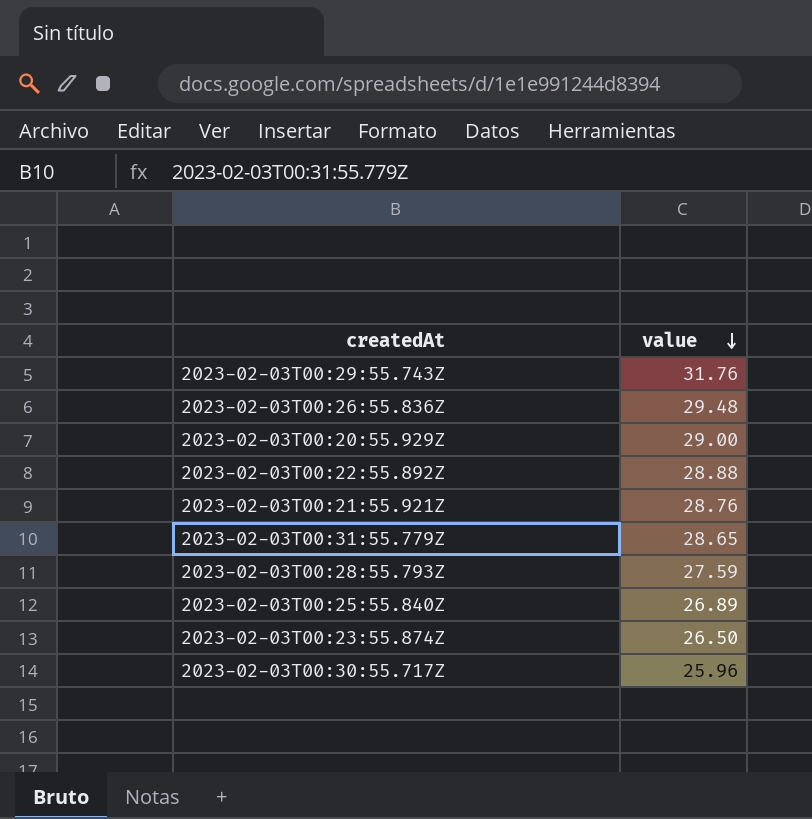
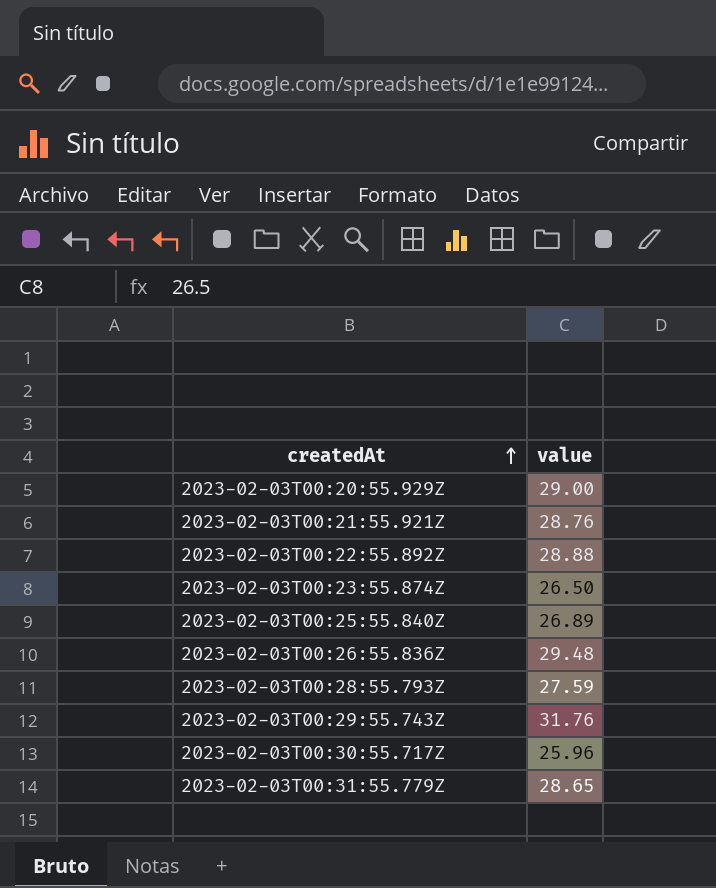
row order: value descending -> createdAt ascending

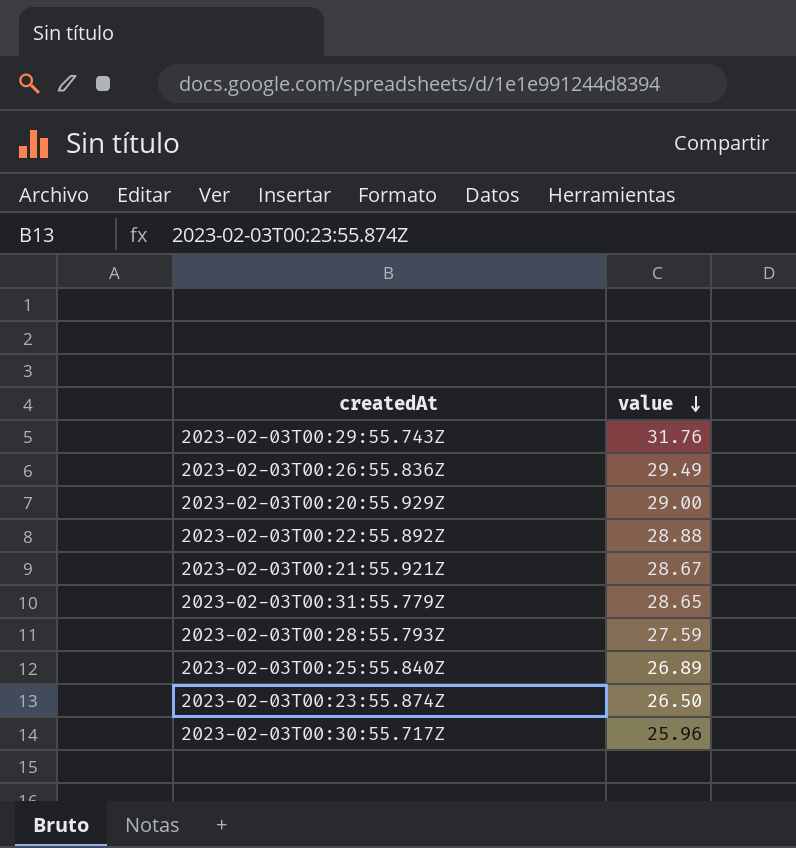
row order: createdAt ascending -> value descending
2023-02-03T00:26:55.836Z | value: 29.48 -> 29.49
2023-02-03T00:21:55.921Z | value: 28.76 -> 28.67

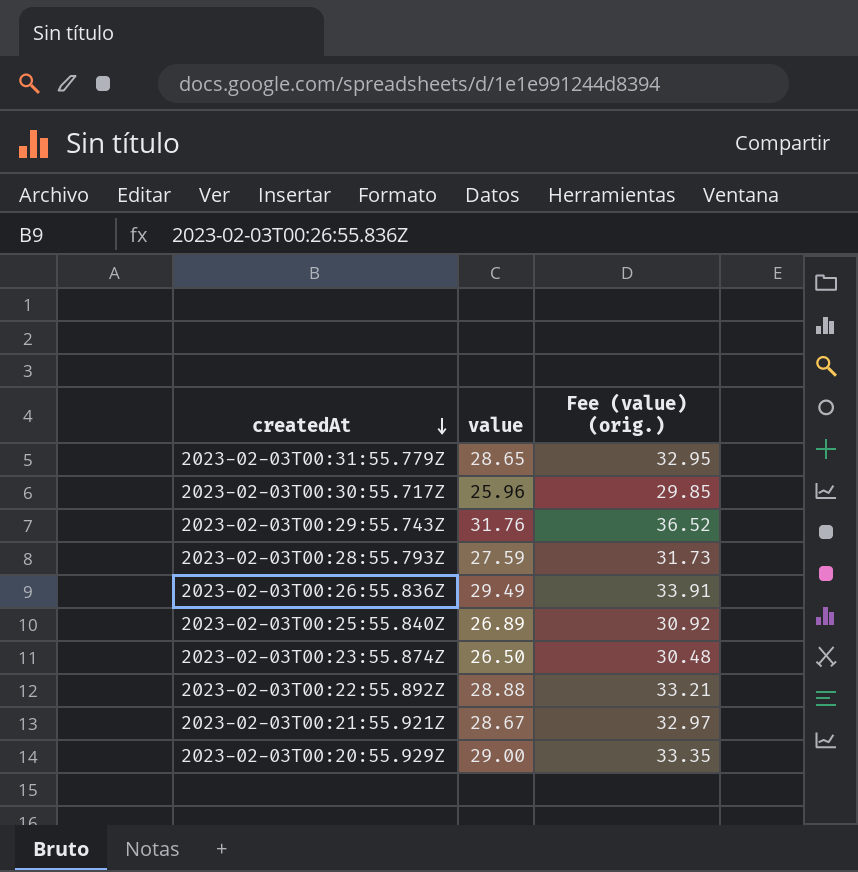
row order: value descending -> createdAt descending
column Fee (value) (orig.) | formula: none -> [value] * 1.15

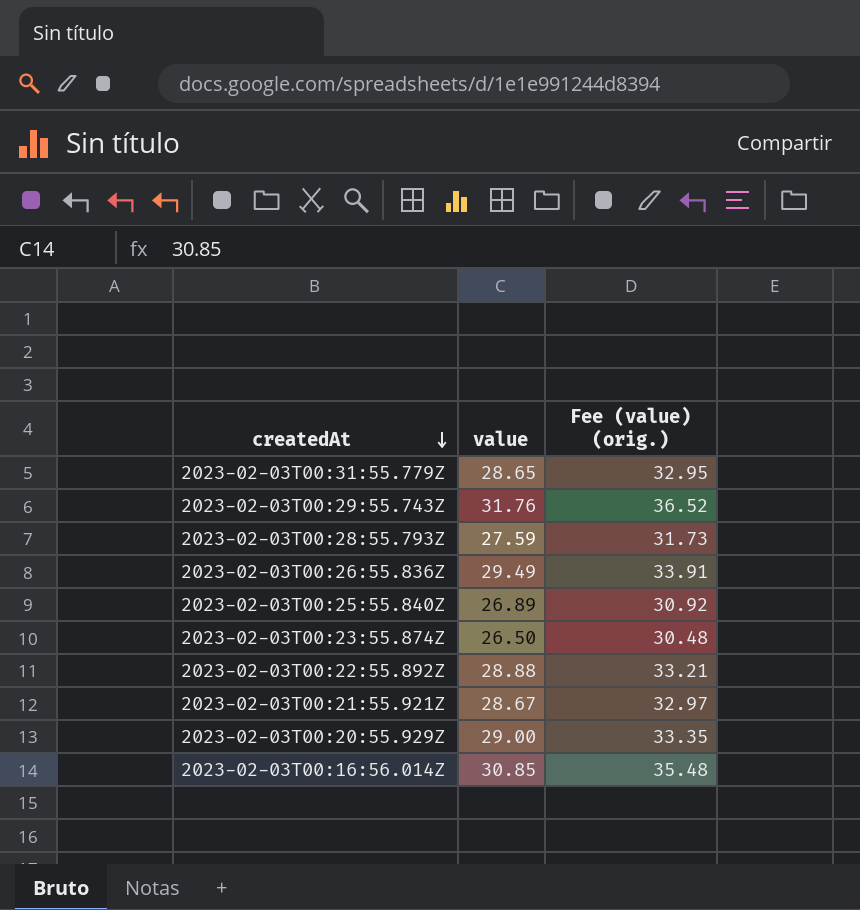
row 2023-02-03T00:30:55.717Z: 25.96 | 29.85 -> none
row 2023-02-03T00:16:56.014Z: none -> 30.85 | 35.48

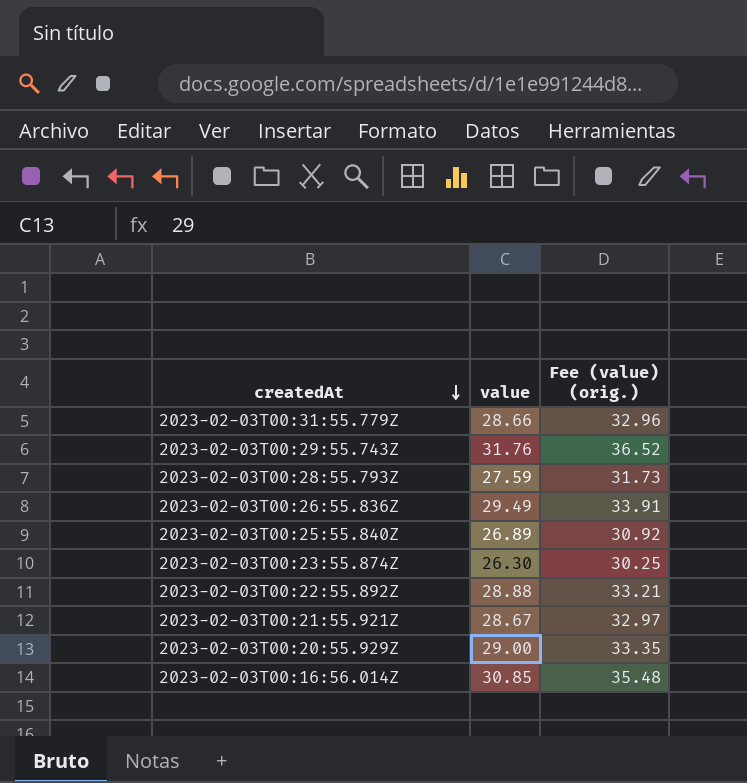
2023-02-03T00:31:55.779Z | value: 28.65 -> 28.66
2023-02-03T00:31:55.779Z | Fee (value) (orig.): 32.95 -> 32.96
2023-02-03T00:23:55.874Z | value: 26.50 -> 26.30
2023-02-03T00:23:55.874Z | Fee (value) (orig.): 30.48 -> 30.25

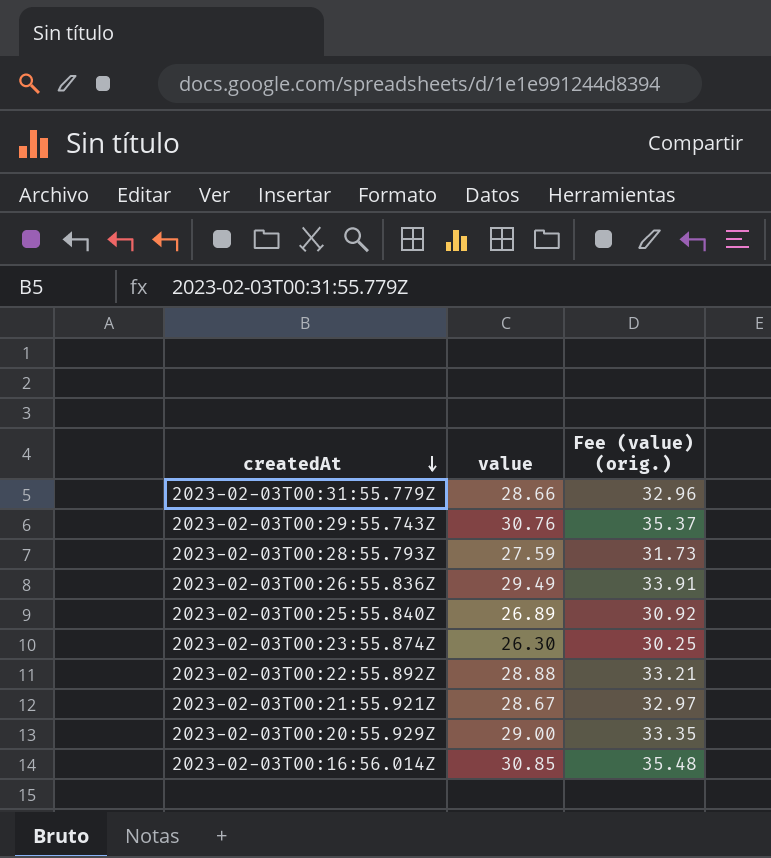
2023-02-03T00:29:55.743Z | value: 31.76 -> 30.76
2023-02-03T00:29:55.743Z | Fee (value) (orig.): 36.52 -> 35.37

